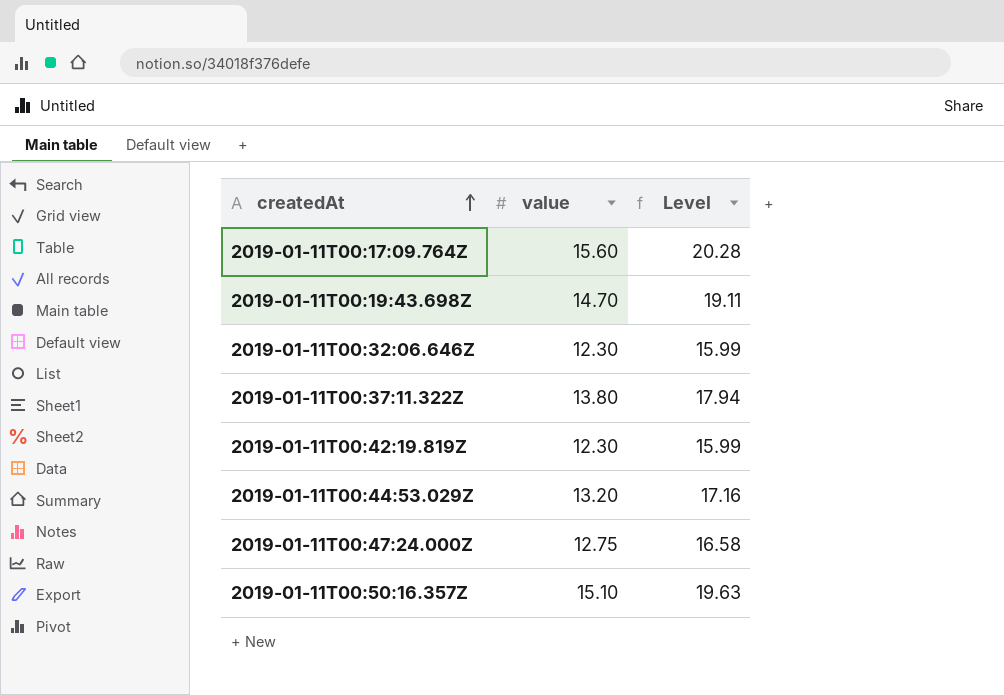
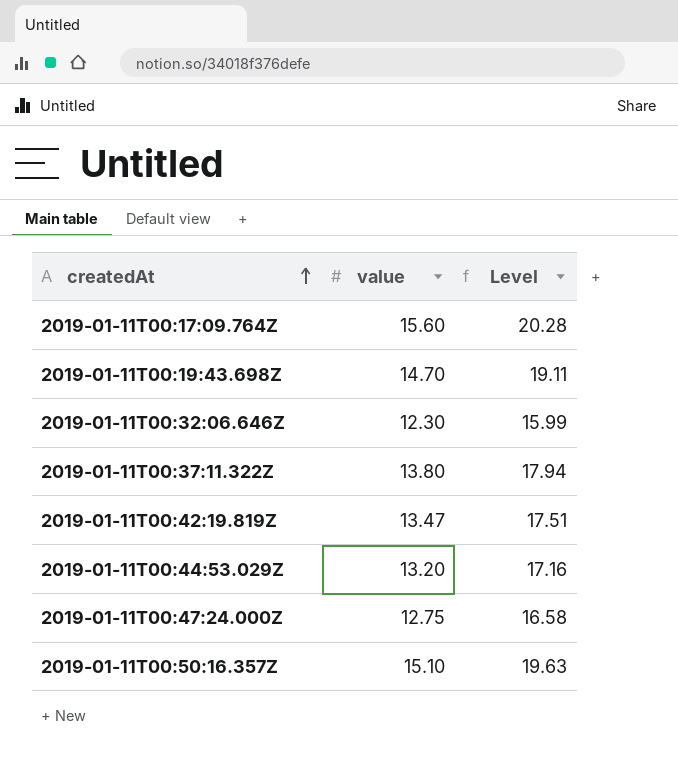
2019-01-11T00:42:19.819Z | value: 12.30 -> 13.47
2019-01-11T00:42:19.819Z | Level: 15.99 -> 17.51

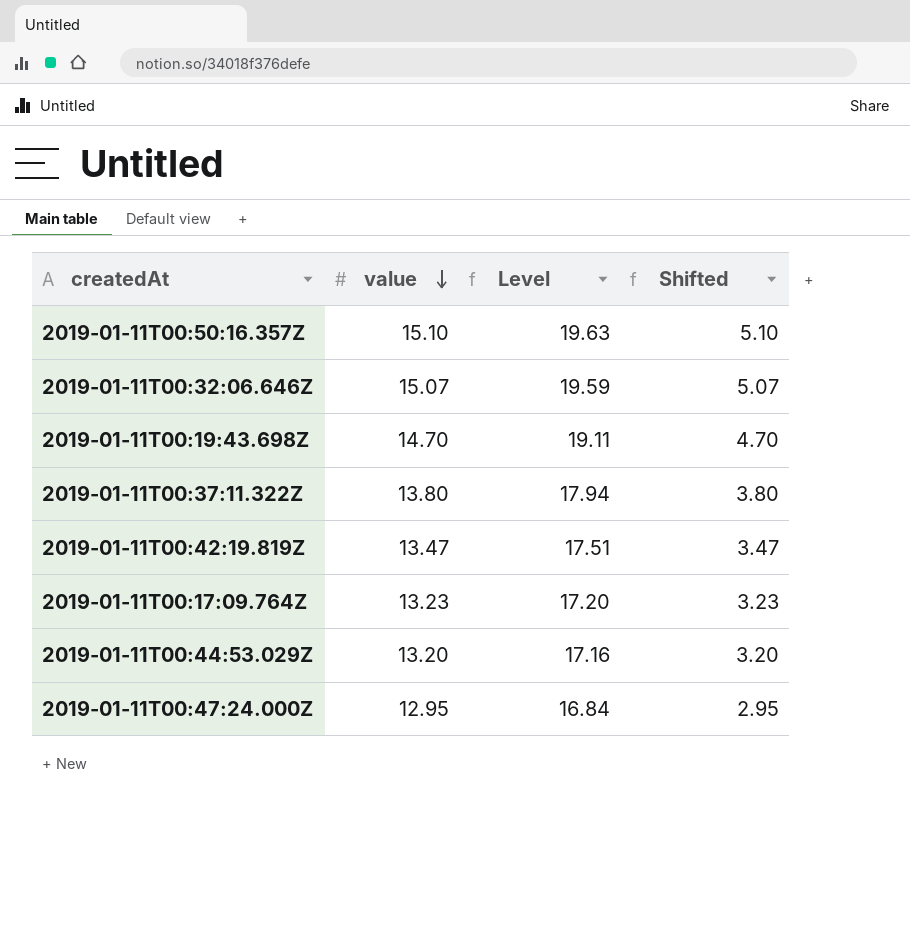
row order: createdAt ascending -> value descending
column Shifted | formula: none -> [value] - 10
2019-01-11T00:32:06.646Z | value: 12.30 -> 15.07
2019-01-11T00:32:06.646Z | Level: 15.99 -> 19.59
2019-01-11T00:17:09.764Z | value: 15.60 -> 13.23
2019-01-11T00:17:09.764Z | Level: 20.28 -> 17.20
2019-01-11T00:47:24.000Z | value: 12.75 -> 12.95
2019-01-11T00:47:24.000Z | Level: 16.58 -> 16.84

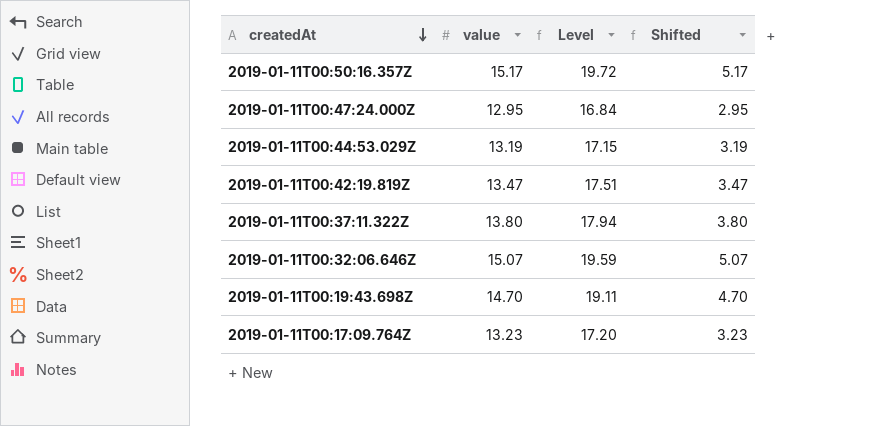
row order: value descending -> createdAt descending
2019-01-11T00:50:16.357Z | value: 15.10 -> 15.17
2019-01-11T00:50:16.357Z | Level: 19.63 -> 19.72
2019-01-11T00:50:16.357Z | Shifted: 5.10 -> 5.17
2019-01-11T00:44:53.029Z | value: 13.20 -> 13.19
2019-01-11T00:44:53.029Z | Level: 17.16 -> 17.15
2019-01-11T00:44:53.029Z | Shifted: 3.20 -> 3.19

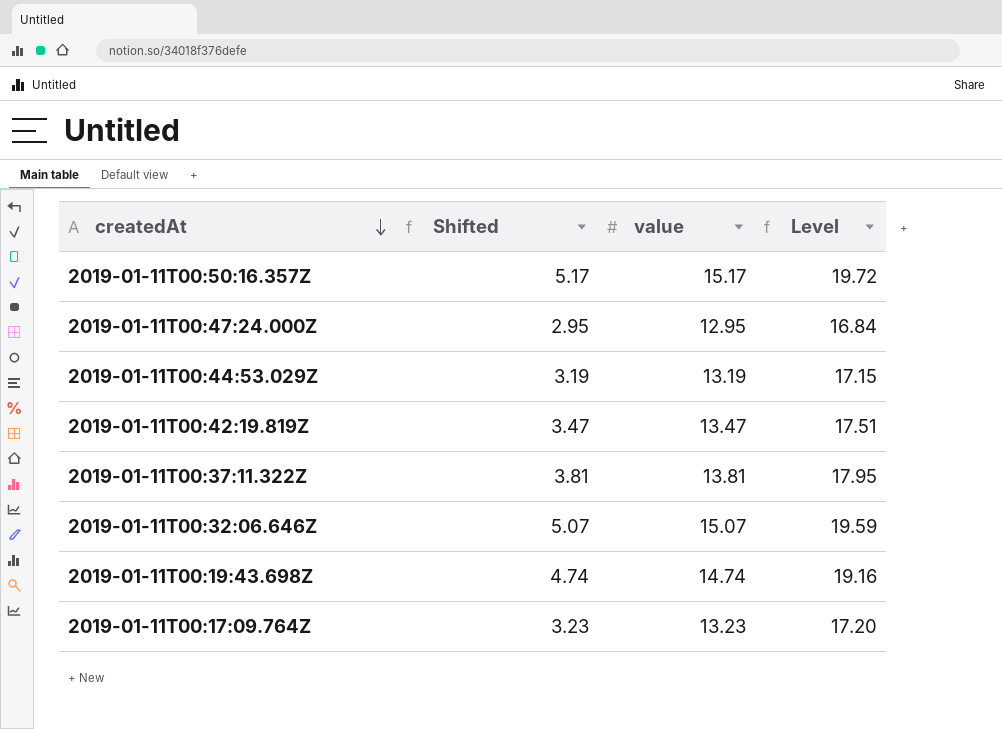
column Shifted | position: 4 -> 2
2019-01-11T00:37:11.322Z | Shifted: 3.80 -> 3.81
2019-01-11T00:37:11.322Z | value: 13.80 -> 13.81
2019-01-11T00:37:11.322Z | Level: 17.94 -> 17.95
2019-01-11T00:19:43.698Z | Shifted: 4.70 -> 4.74
2019-01-11T00:19:43.698Z | value: 14.70 -> 14.74
2019-01-11T00:19:43.698Z | Level: 19.11 -> 19.16

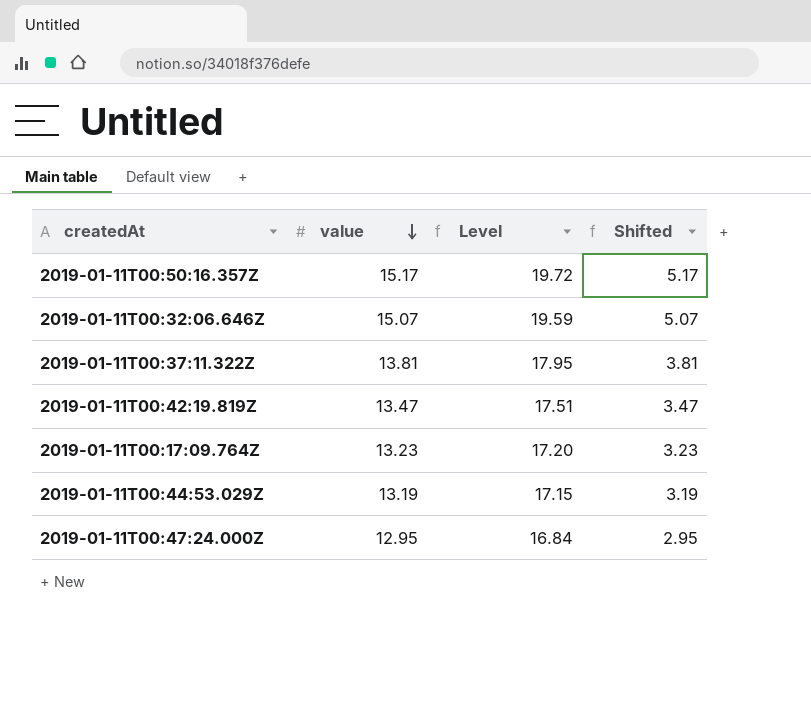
row order: createdAt descending -> value descending
column Shifted | position: 2 -> 4
row 2019-01-11T00:19:43.698Z: 4.74 | 14.74 | 19.16 -> none

